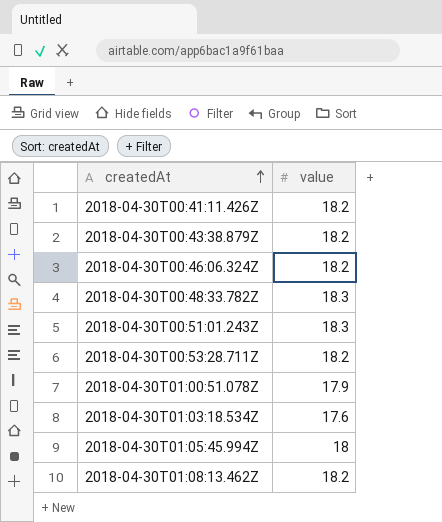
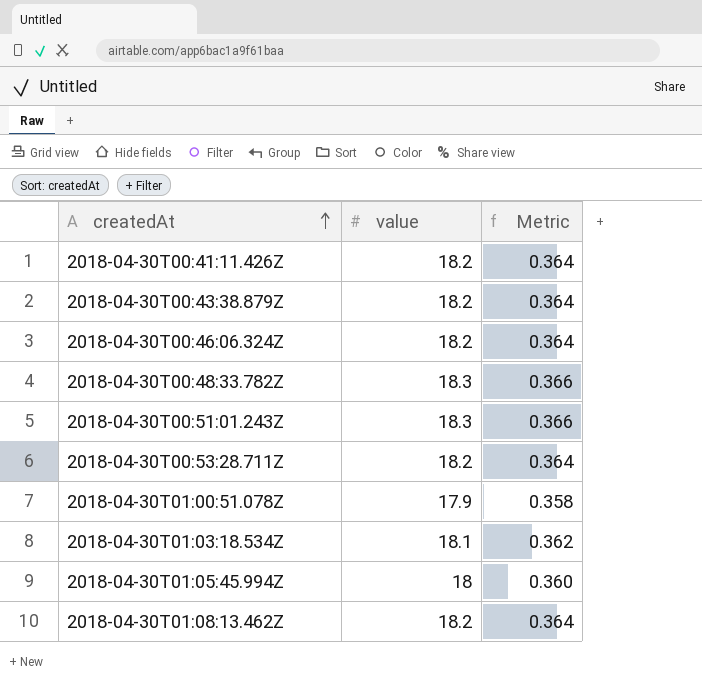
column Metric | formula: none -> [value] * 0.02
2018-04-30T01:03:18.534Z | value: 17.6 -> 18.1

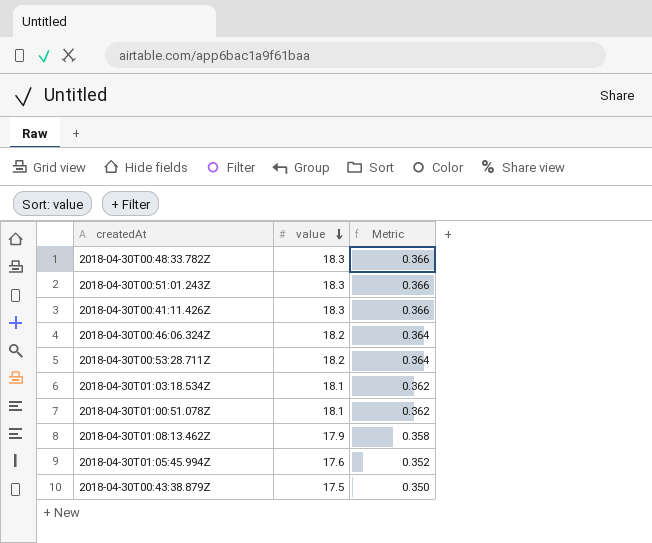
row order: createdAt ascending -> value descending
2018-04-30T00:41:11.426Z | value: 18.2 -> 18.3
2018-04-30T00:41:11.426Z | Metric: 0.364 -> 0.366
2018-04-30T01:00:51.078Z | value: 17.9 -> 18.1
2018-04-30T01:00:51.078Z | Metric: 0.358 -> 0.362
2018-04-30T01:08:13.462Z | value: 18.2 -> 17.9
2018-04-30T01:08:13.462Z | Metric: 0.364 -> 0.358
2018-04-30T01:05:45.994Z | value: 18 -> 17.6
2018-04-30T01:05:45.994Z | Metric: 0.360 -> 0.352
2018-04-30T00:43:38.879Z | value: 18.2 -> 17.5
2018-04-30T00:43:38.879Z | Metric: 0.364 -> 0.350

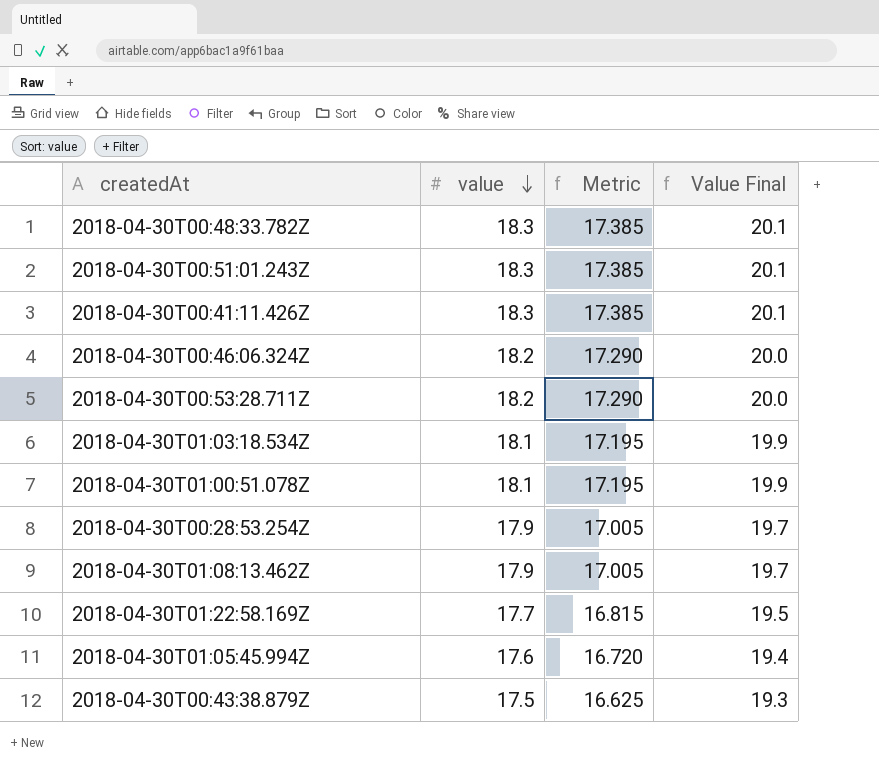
column Metric | formula: [value] * 0.02 -> [value] * 0.95
column Value Final | formula: none -> [value] * 1.1
row 2018-04-30T00:28:53.254Z: none -> 17.9 | 17.005 | 19.7
row 2018-04-30T01:22:58.169Z: none -> 17.7 | 16.815 | 19.5

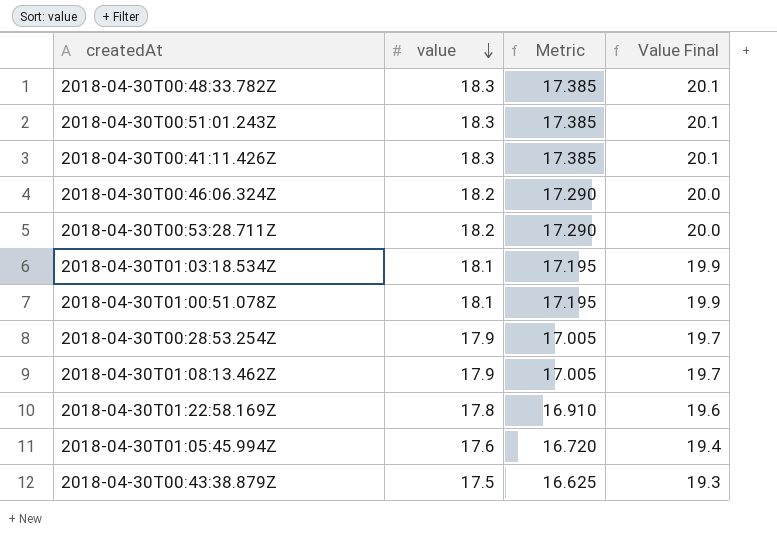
2018-04-30T01:22:58.169Z | value: 17.7 -> 17.8
2018-04-30T01:22:58.169Z | Metric: 16.815 -> 16.910
2018-04-30T01:22:58.169Z | Value Final: 19.5 -> 19.6

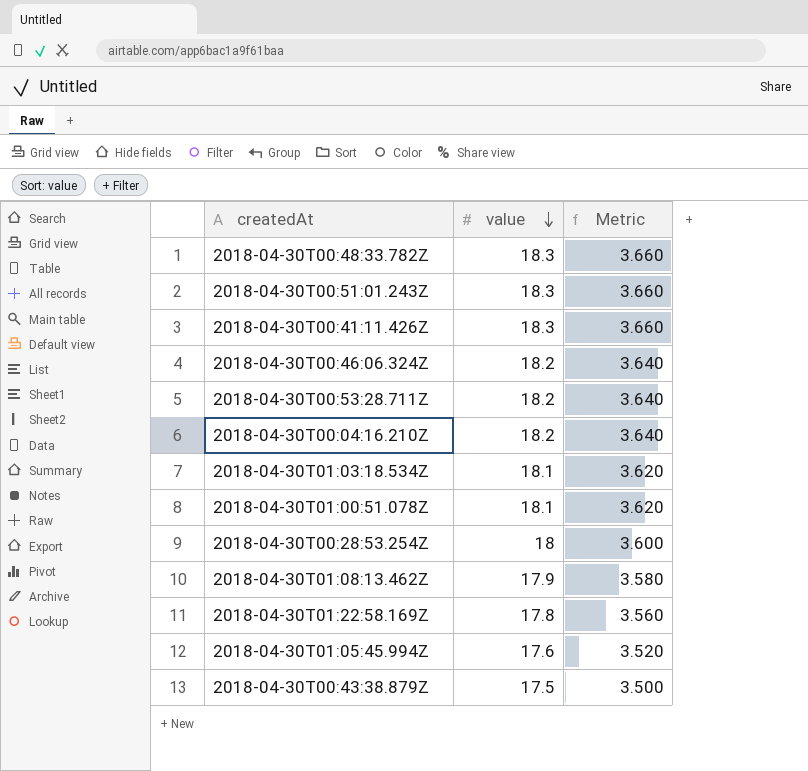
column Value Final | formula: [value] * 1.1 -> none
column Metric | formula: [value] * 0.95 -> [value] * 0.2
row 2018-04-30T00:04:16.210Z: none -> 18.2 | 3.640
2018-04-30T00:28:53.254Z | value: 17.9 -> 18

